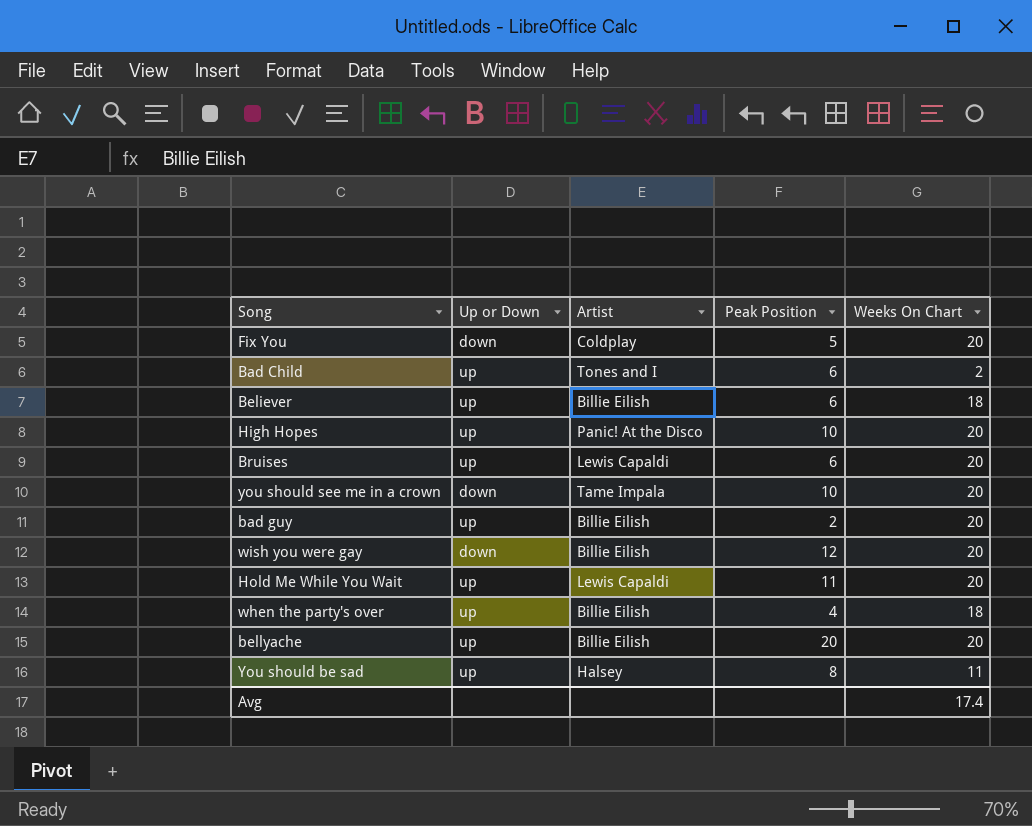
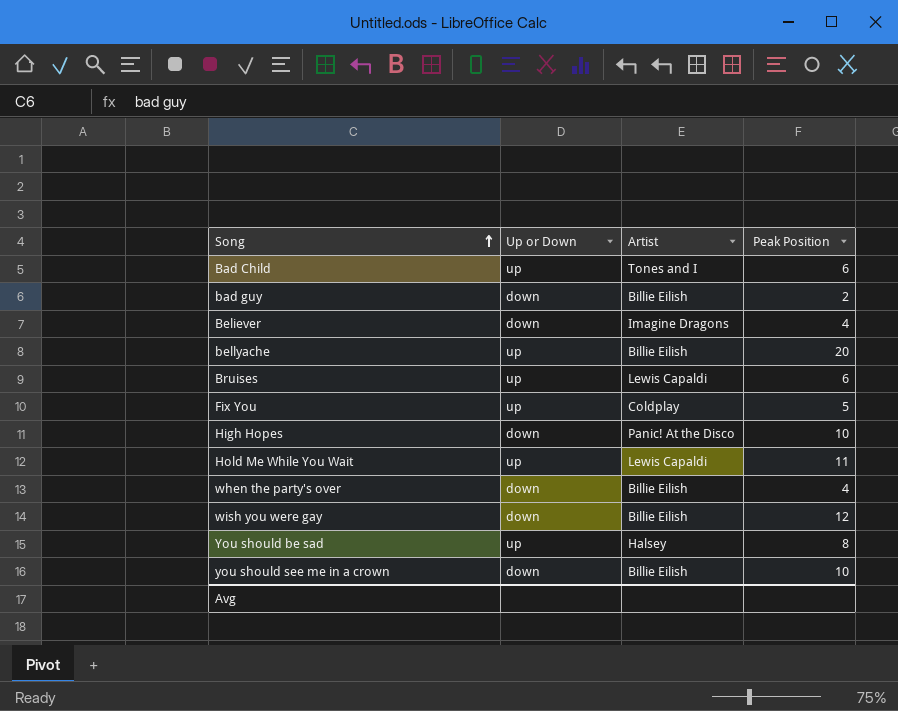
row order: none -> Song ascending
column Weeks On Chart | position: 5 -> none
bad guy | Up or Down: up -> down
Believer | Up or Down: up -> down
Believer | Artist: Billie Eilish -> Imagine Dragons
Believer | Peak Position: 6 -> 4
Fix You | Up or Down: down -> up
High Hopes | Up or Down: up -> down
when the party's over | Up or Down: up -> down
you should see me in a crown | Artist: Tame Impala -> Billie Eilish

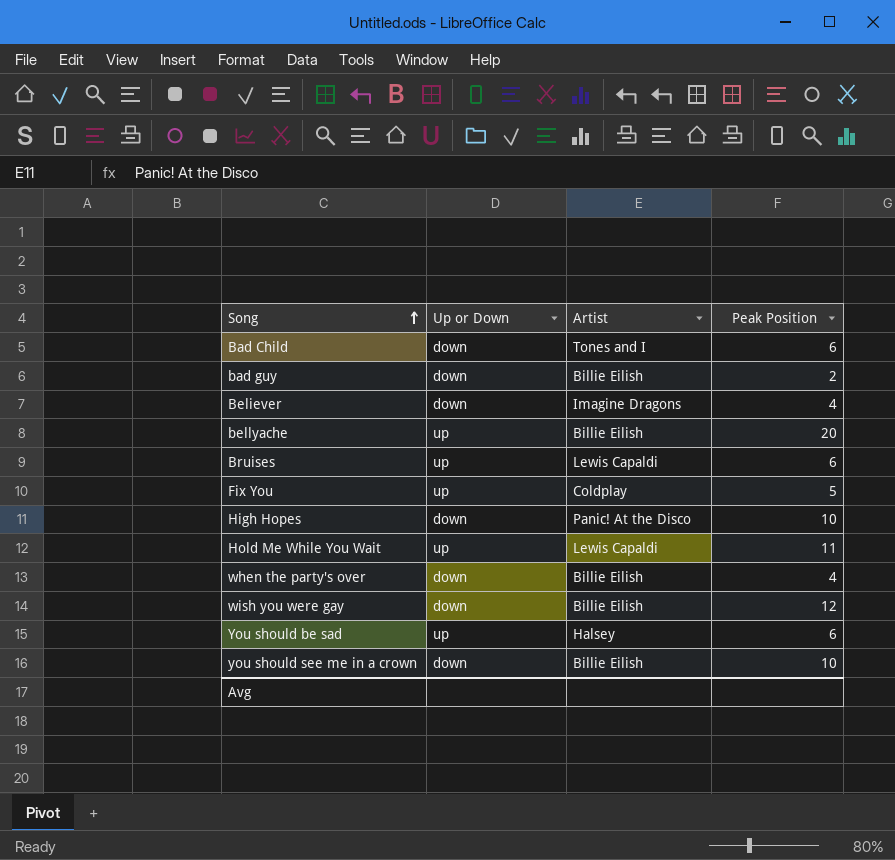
Bad Child | Up or Down: up -> down
You should be sad | Peak Position: 8 -> 6

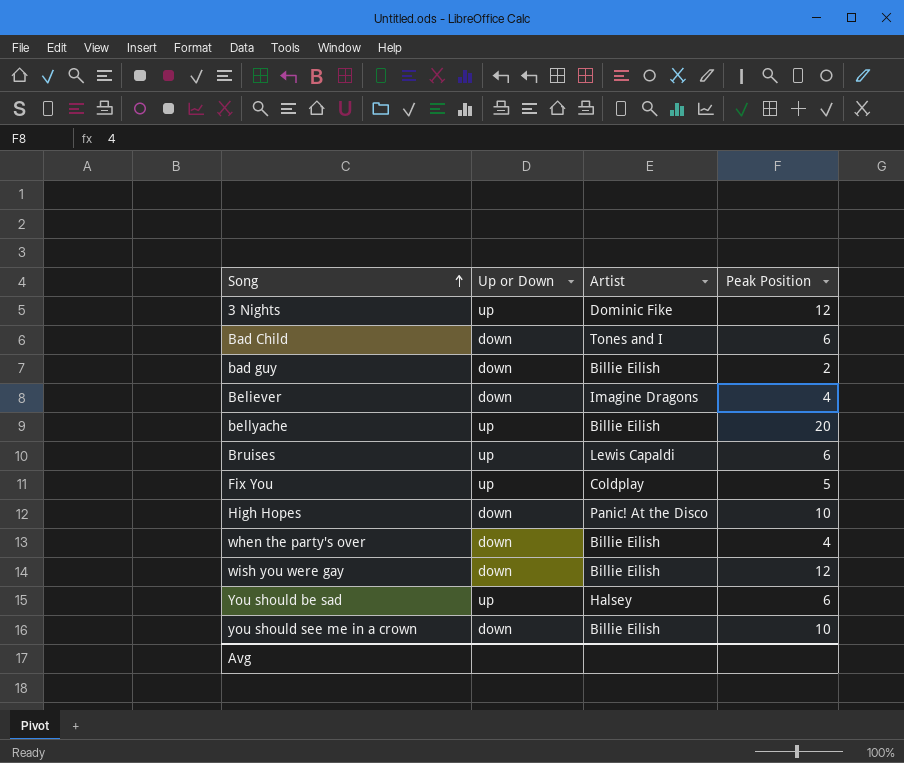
row Hold Me While You Wait: up | Lewis Capaldi | 11 -> none
row 3 Nights: none -> up | Dominic Fike | 12

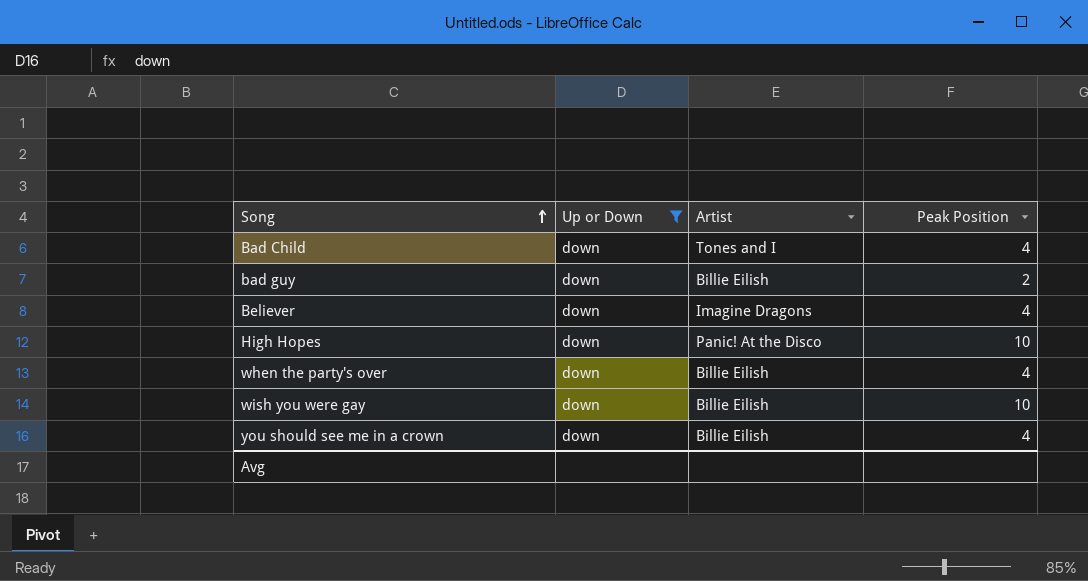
filter: none -> Up or Down = down
Bad Child | Peak Position: 6 -> 4
wish you were gay | Peak Position: 12 -> 10
you should see me in a crown | Peak Position: 10 -> 4

